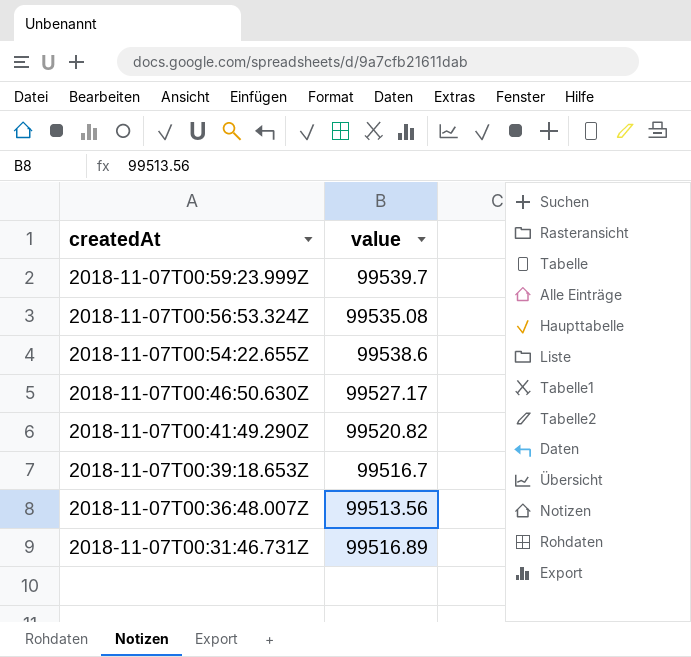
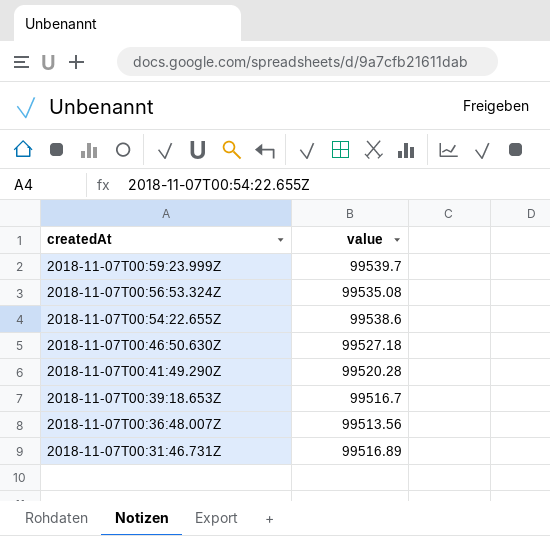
2018-11-07T00:46:50.630Z | value: 99527.17 -> 99527.18
2018-11-07T00:41:49.290Z | value: 99520.82 -> 99520.28

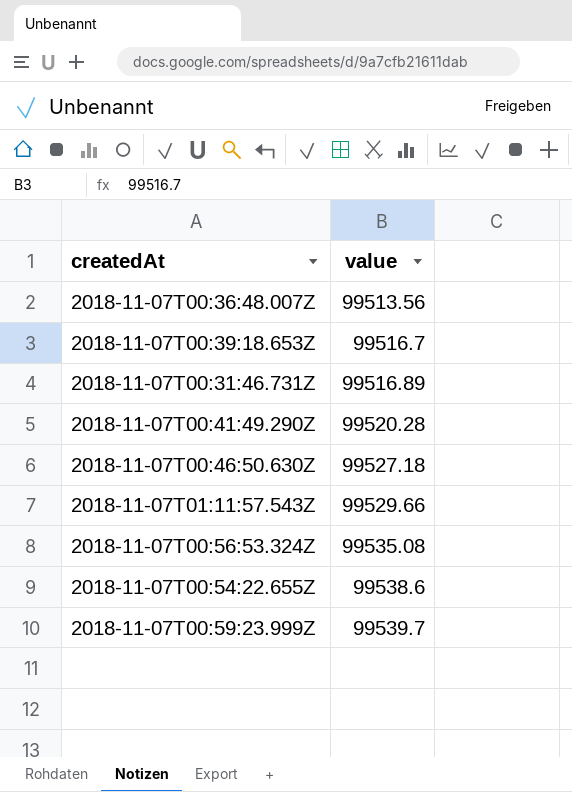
row order: createdAt descending -> value ascending
row 2018-11-07T01:11:57.543Z: none -> 99529.66

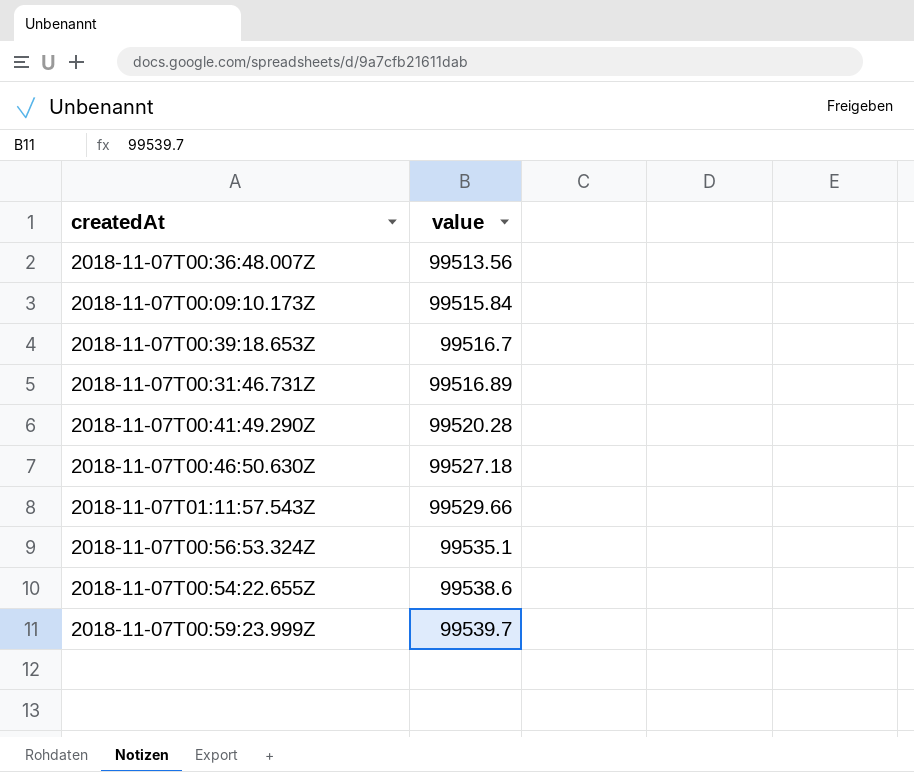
row 2018-11-07T00:09:10.173Z: none -> 99515.84
2018-11-07T00:56:53.324Z | value: 99535.08 -> 99535.1

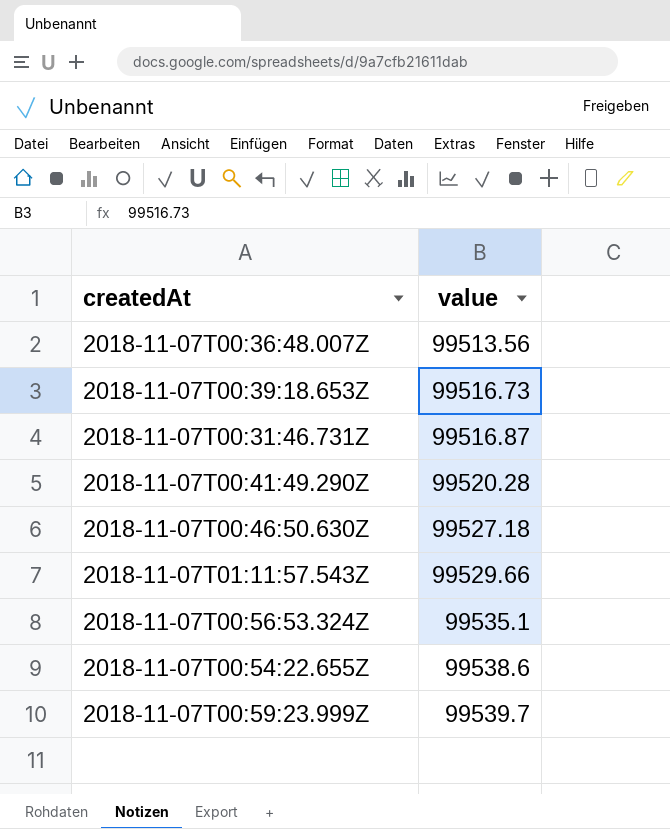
row 2018-11-07T00:09:10.173Z: 99515.84 -> none
2018-11-07T00:39:18.653Z | value: 99516.7 -> 99516.73
2018-11-07T00:31:46.731Z | value: 99516.89 -> 99516.87

